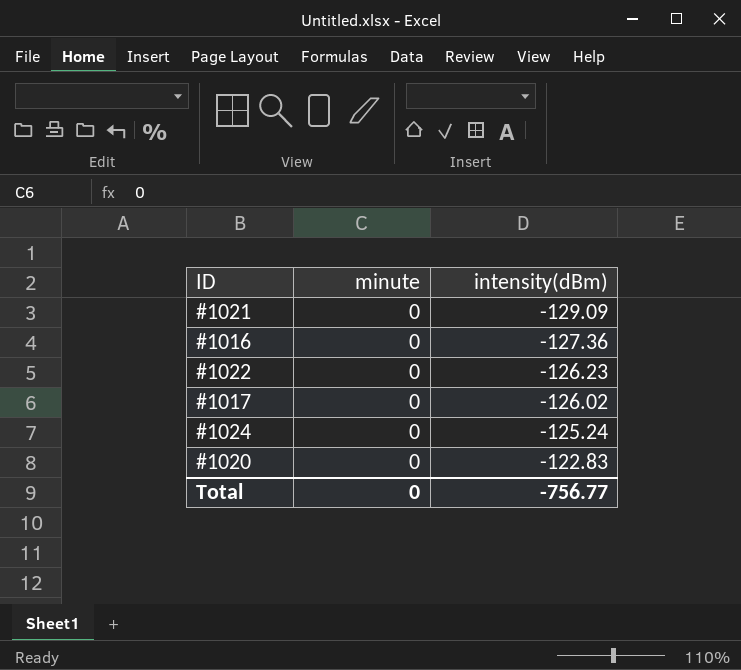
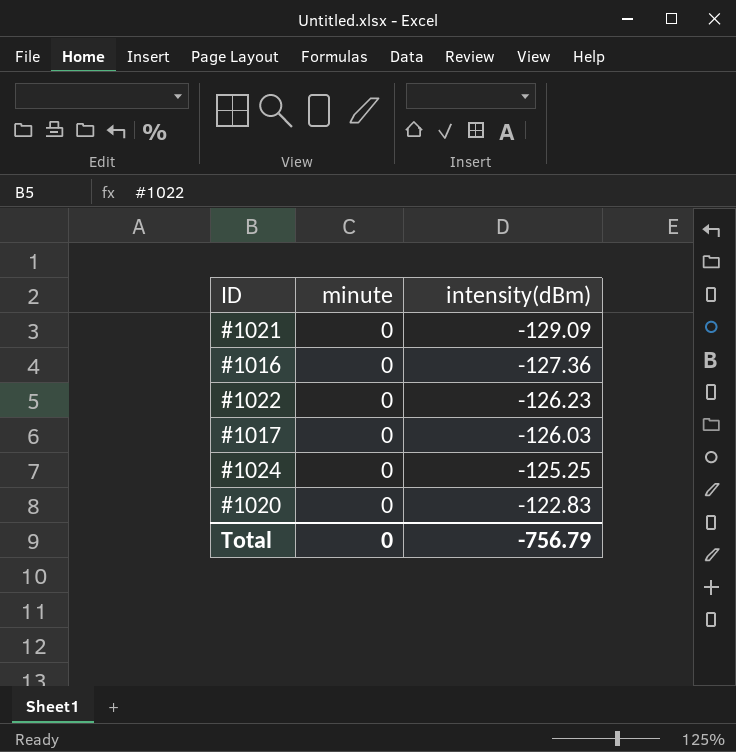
#1017 | intensity(dBm): -126.02 -> -126.03
#1024 | intensity(dBm): -125.24 -> -125.25
Total | intensity(dBm): -756.77 -> -756.79

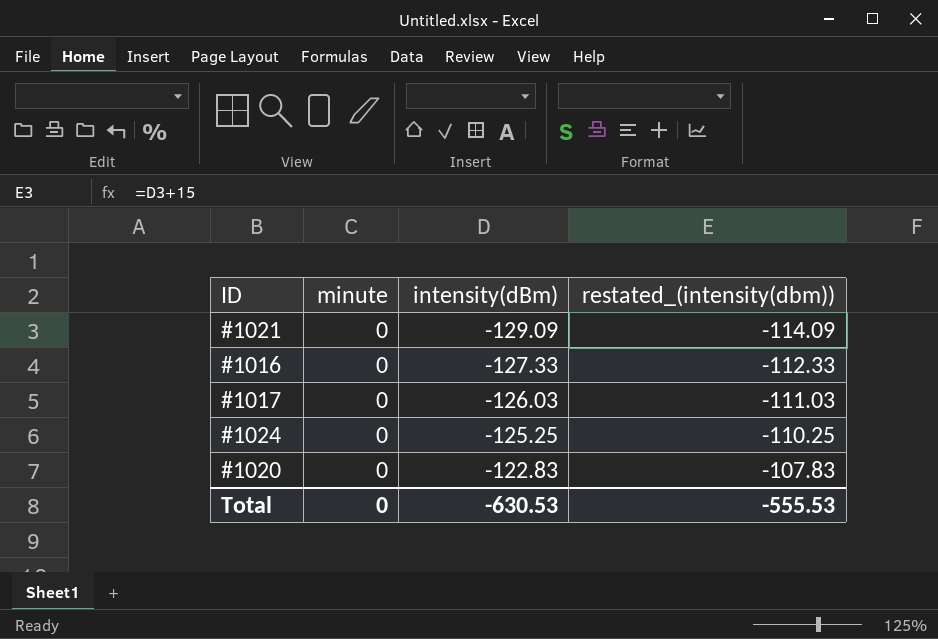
column restated_(intensity(dbm)) | formula: none -> [intensity(dBm)] + 15
row #1022: 0 | -126.23 -> none
#1016 | intensity(dBm): -127.36 -> -127.33
Total | intensity(dBm): -756.79 -> -630.53

